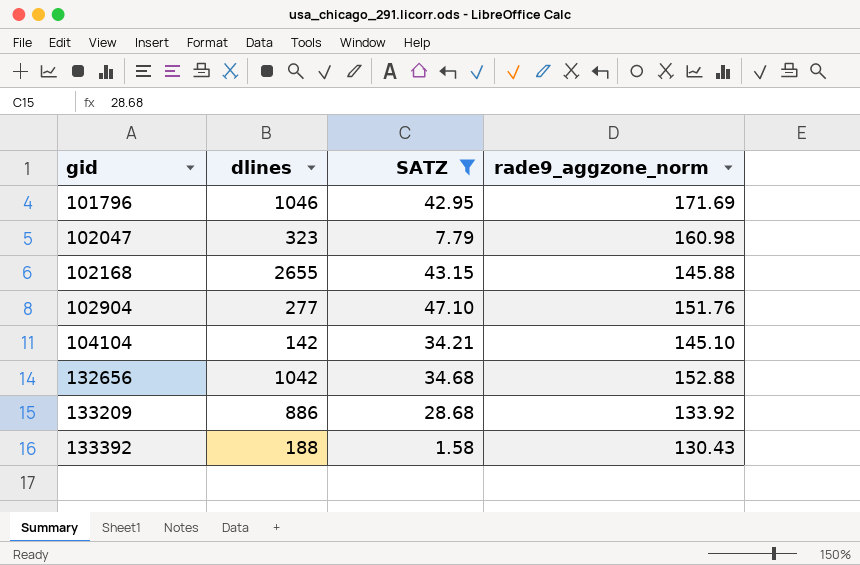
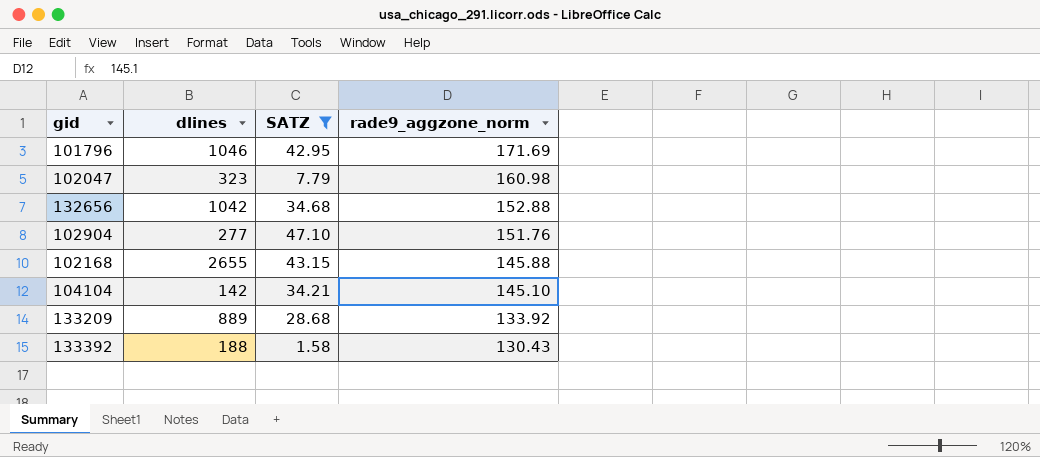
row order: gid ascending -> rade9_aggzone_norm descending
133209 | dlines: 886 -> 889

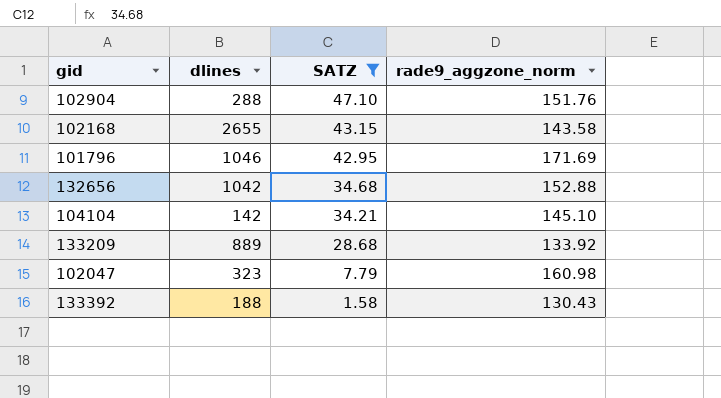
row order: rade9_aggzone_norm descending -> SATZ descending
102904 | dlines: 277 -> 288
102168 | rade9_aggzone_norm: 145.88 -> 143.58

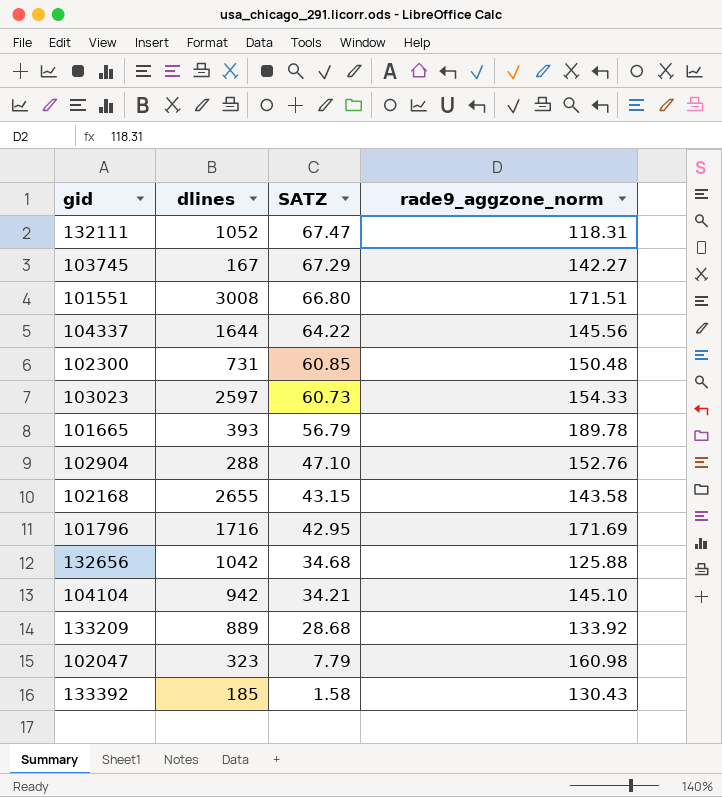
filter: SATZ <= 47.10 -> none
102904 | rade9_aggzone_norm: 151.76 -> 152.76
101796 | dlines: 1046 -> 1716
132656 | rade9_aggzone_norm: 152.88 -> 125.88
104104 | dlines: 142 -> 942
133392 | dlines: 188 -> 185

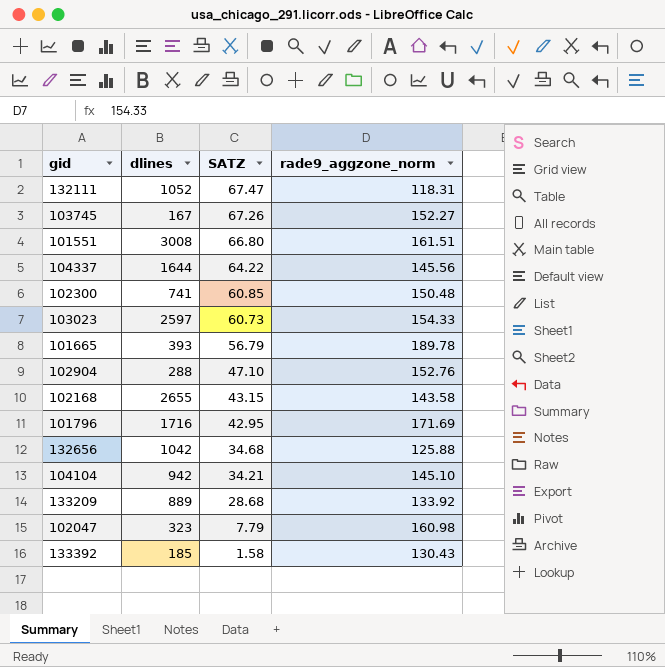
103745 | SATZ: 67.29 -> 67.26
103745 | rade9_aggzone_norm: 142.27 -> 152.27
101551 | rade9_aggzone_norm: 171.51 -> 161.51
102300 | dlines: 731 -> 741

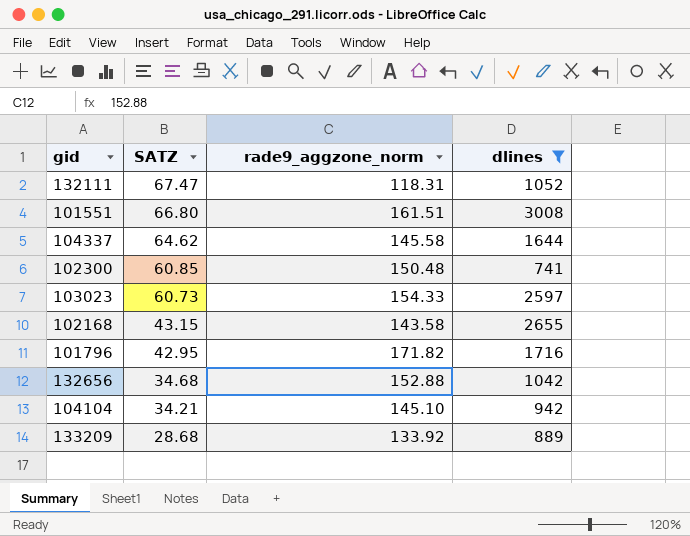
filter: none -> dlines >= 741
column dlines | position: 2 -> 4
104337 | SATZ: 64.22 -> 64.62
104337 | rade9_aggzone_norm: 145.56 -> 145.58
101796 | rade9_aggzone_norm: 171.69 -> 171.82
132656 | rade9_aggzone_norm: 125.88 -> 152.88

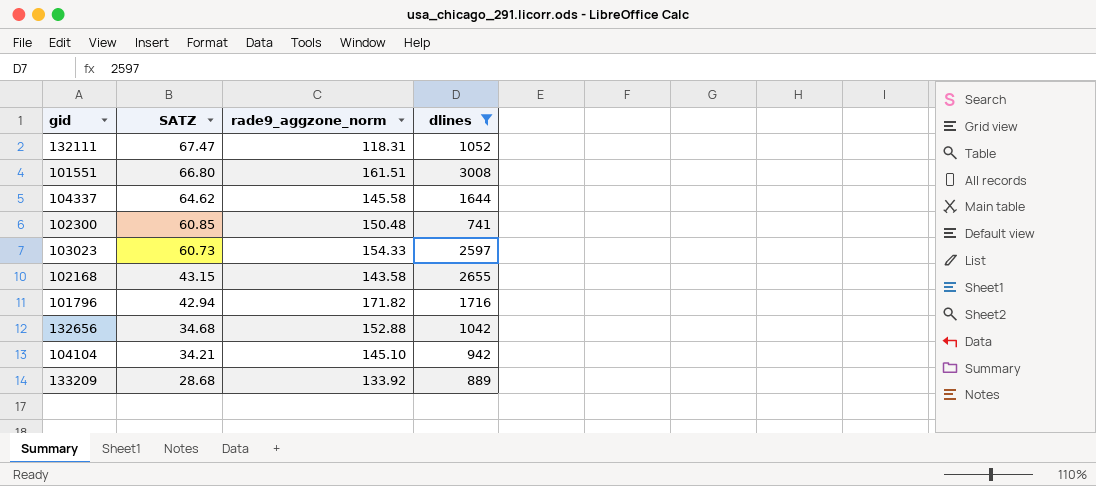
101796 | SATZ: 42.95 -> 42.94

